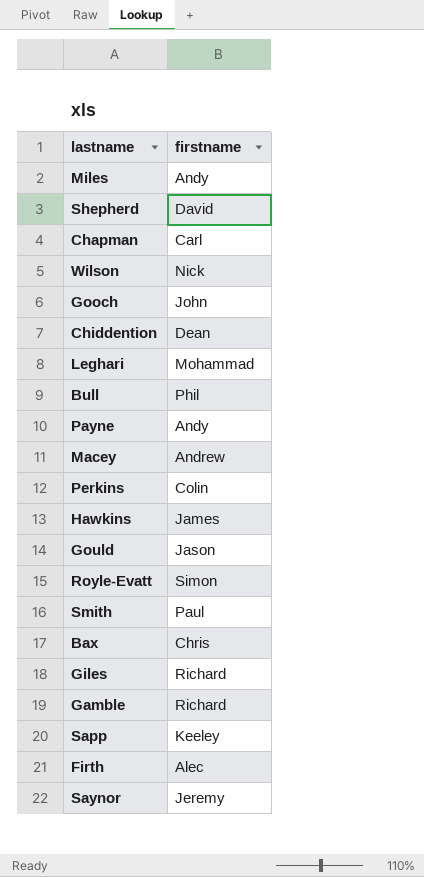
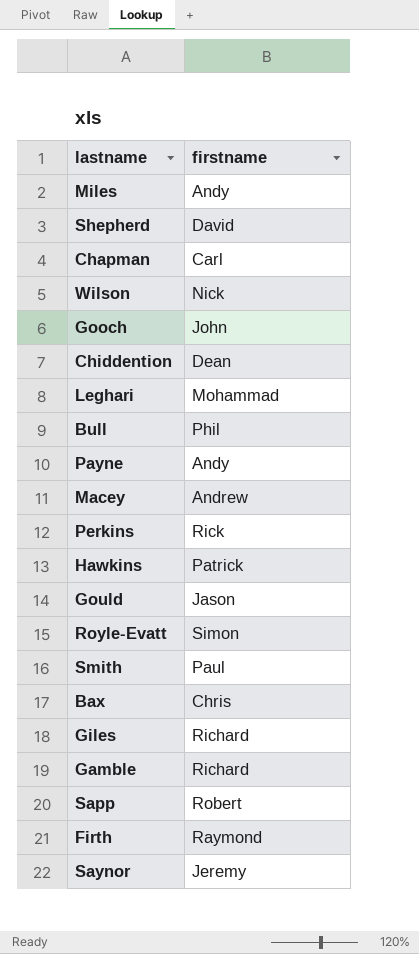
Perkins | firstname: Colin -> Rick
Hawkins | firstname: James -> Patrick
Sapp | firstname: Keeley -> Robert
Firth | firstname: Alec -> Raymond

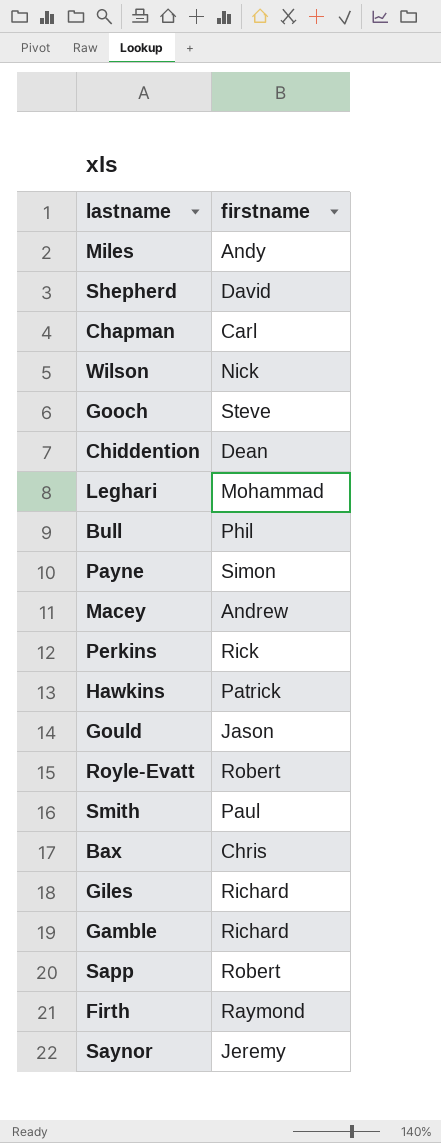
Gooch | firstname: John -> Steve
Payne | firstname: Andy -> Simon
Royle-Evatt | firstname: Simon -> Robert

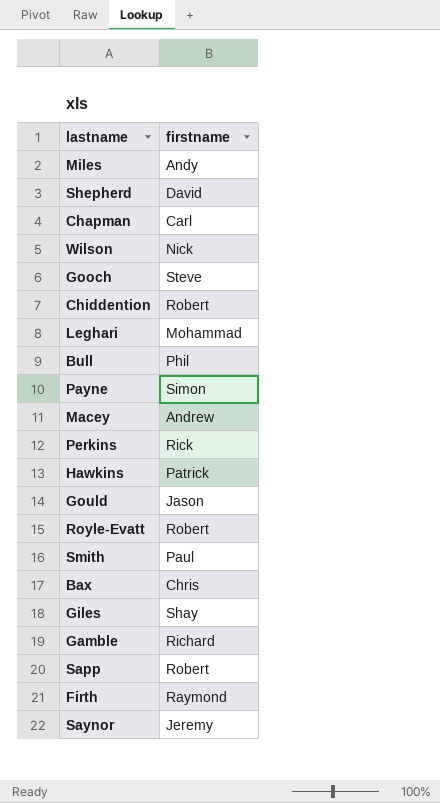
Chiddention | firstname: Dean -> Robert
Giles | firstname: Richard -> Shay

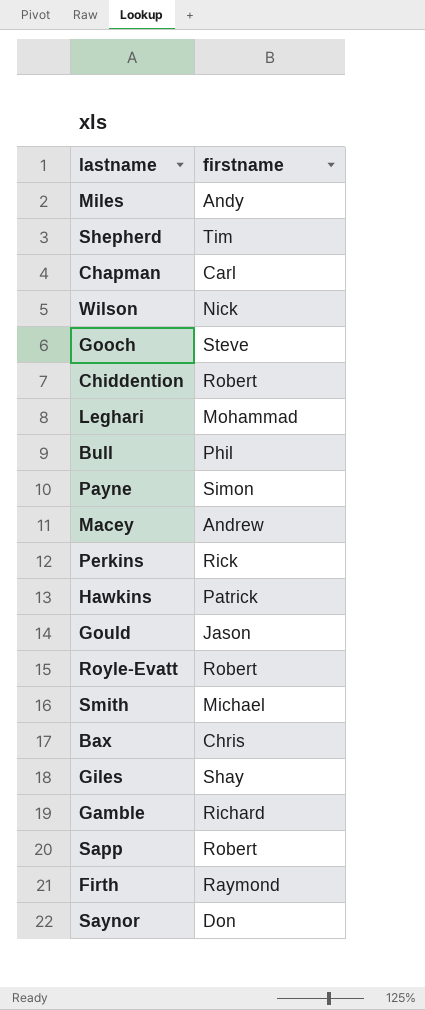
Shepherd | firstname: David -> Tim
Smith | firstname: Paul -> Michael
Saynor | firstname: Jeremy -> Don

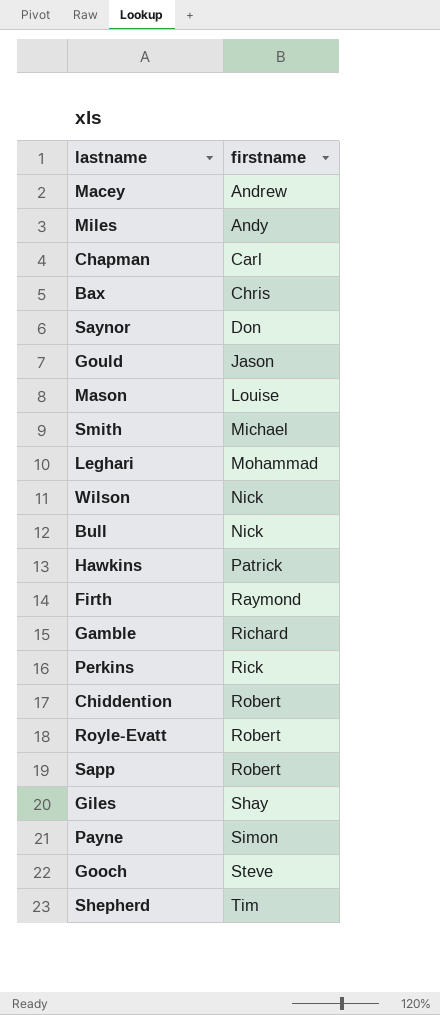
row order: none -> firstname ascending
row Mason: none -> Louise
Bull | firstname: Phil -> Nick

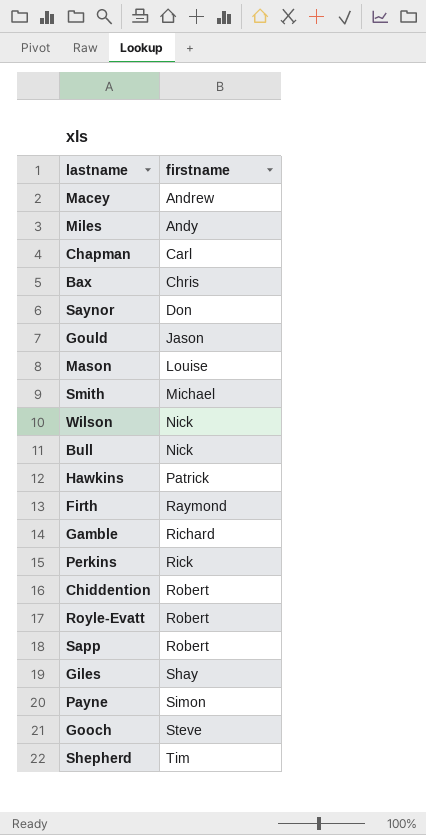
row Leghari: Mohammad -> none

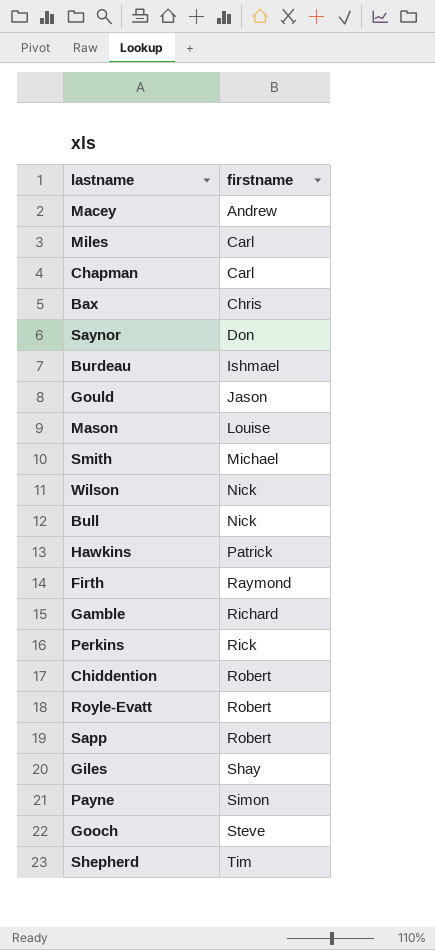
Miles | firstname: Andy -> Carl
row Burdeau: none -> Ishmael

